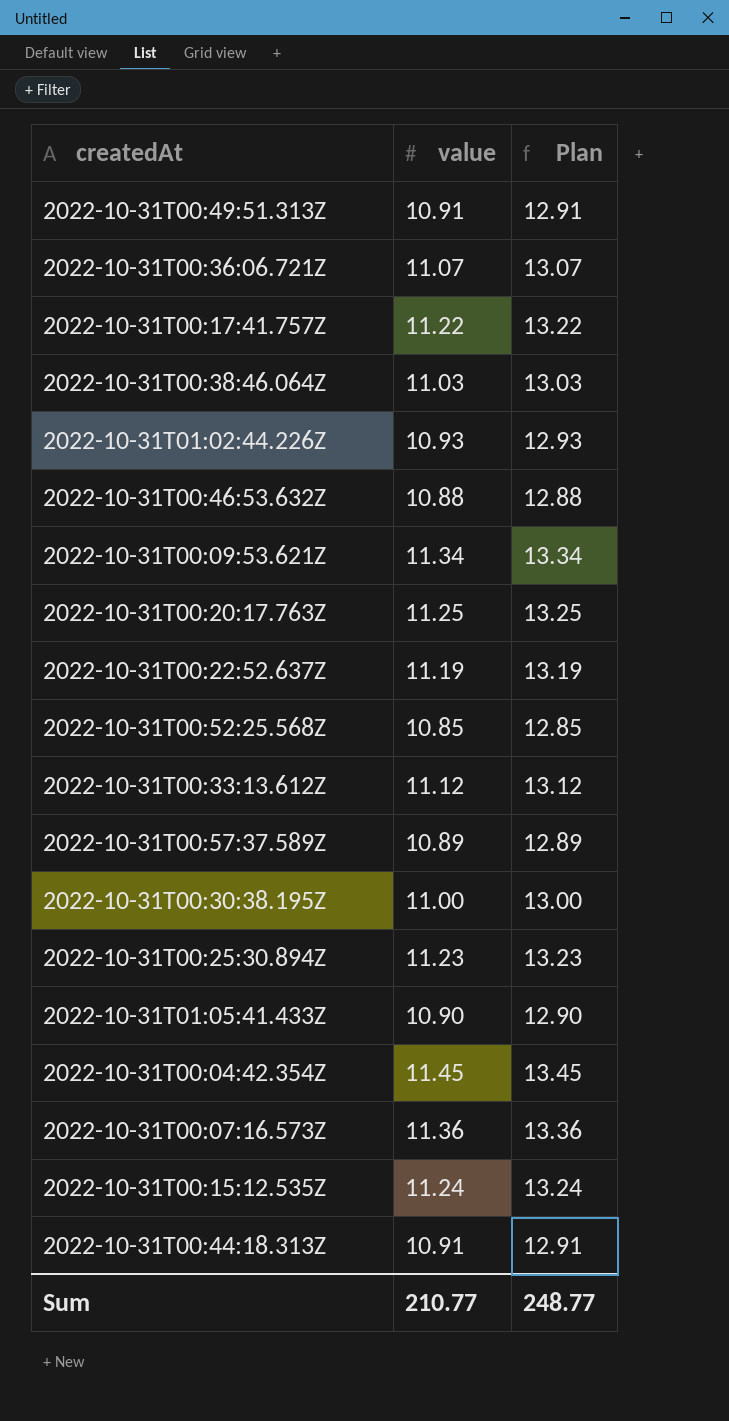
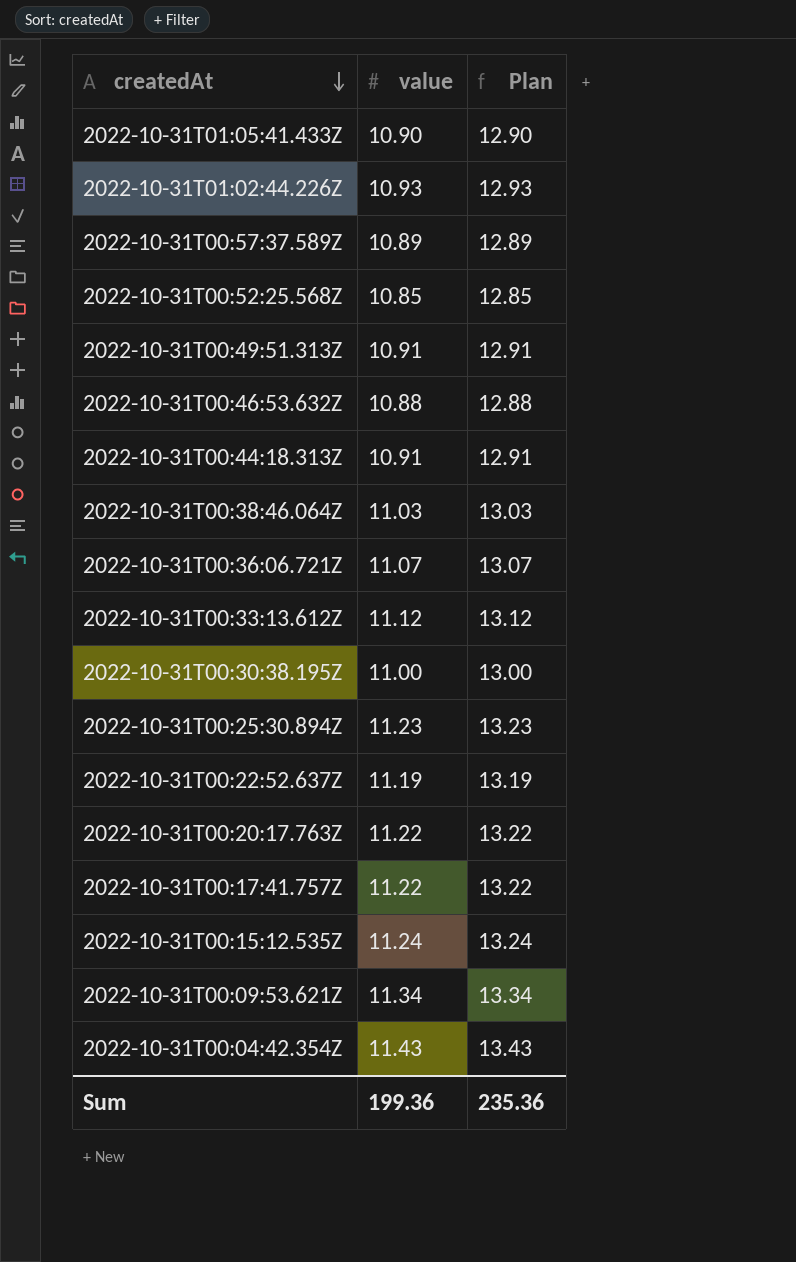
row order: none -> createdAt descending
row 2022-10-31T00:07:16.573Z: 11.36 | 13.36 -> none
2022-10-31T00:20:17.763Z | value: 11.25 -> 11.22
2022-10-31T00:20:17.763Z | Plan: 13.25 -> 13.22
2022-10-31T00:04:42.354Z | value: 11.45 -> 11.43
2022-10-31T00:04:42.354Z | Plan: 13.45 -> 13.43
Sum | value: 210.77 -> 199.36
Sum | Plan: 248.77 -> 235.36

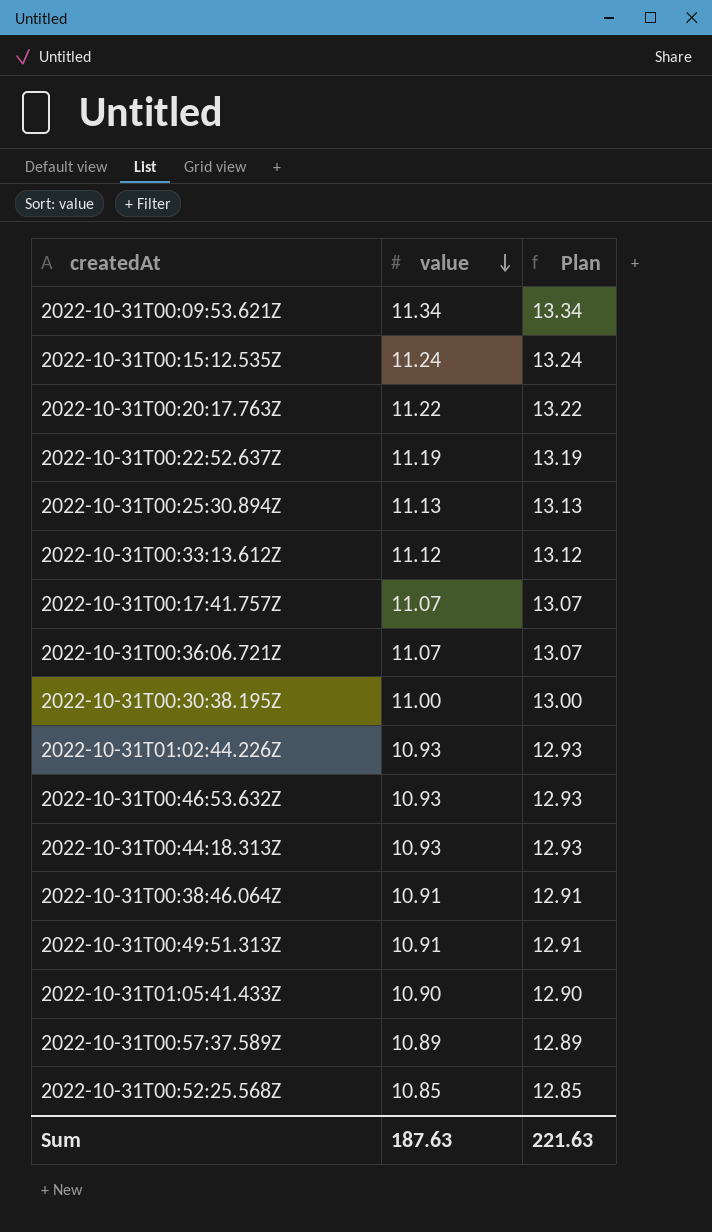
row order: createdAt descending -> value descending
row 2022-10-31T00:04:42.354Z: 11.43 | 13.43 -> none
2022-10-31T00:25:30.894Z | value: 11.23 -> 11.13
2022-10-31T00:25:30.894Z | Plan: 13.23 -> 13.13
2022-10-31T00:17:41.757Z | value: 11.22 -> 11.07
2022-10-31T00:17:41.757Z | Plan: 13.22 -> 13.07
2022-10-31T00:46:53.632Z | value: 10.88 -> 10.93
2022-10-31T00:46:53.632Z | Plan: 12.88 -> 12.93
2022-10-31T00:44:18.313Z | value: 10.91 -> 10.93
2022-10-31T00:44:18.313Z | Plan: 12.91 -> 12.93
2022-10-31T00:38:46.064Z | value: 11.03 -> 10.91
2022-10-31T00:38:46.064Z | Plan: 13.03 -> 12.91
Sum | value: 199.36 -> 187.63
Sum | Plan: 235.36 -> 221.63

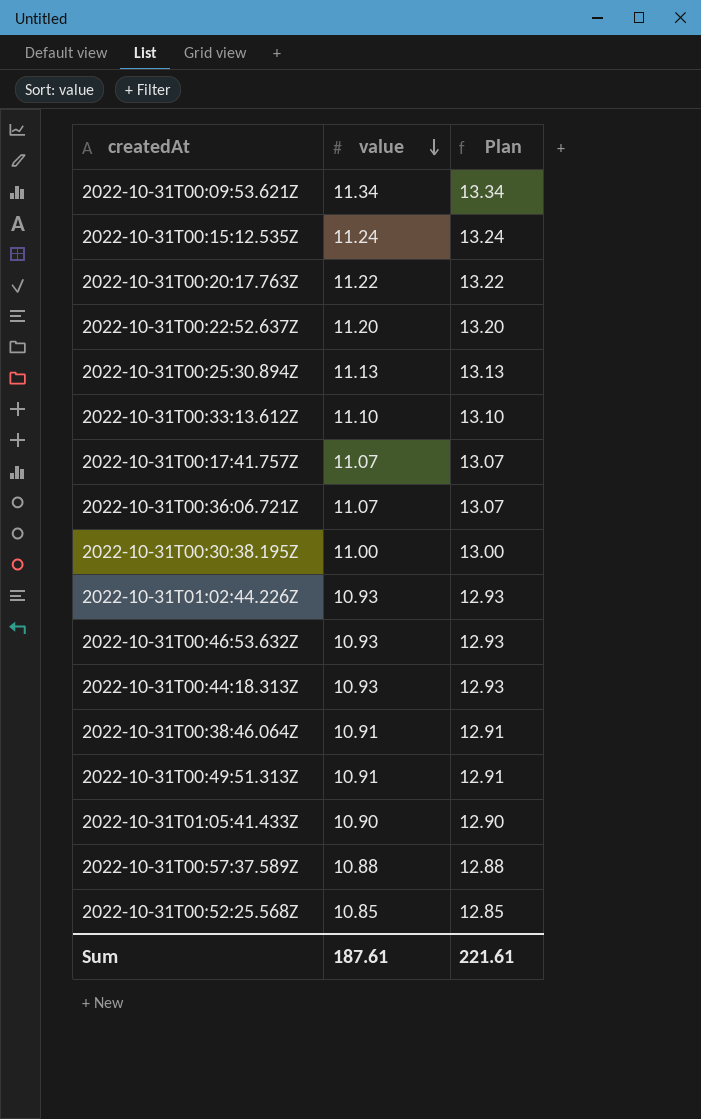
2022-10-31T00:22:52.637Z | value: 11.19 -> 11.20
2022-10-31T00:22:52.637Z | Plan: 13.19 -> 13.20
2022-10-31T00:33:13.612Z | value: 11.12 -> 11.10
2022-10-31T00:33:13.612Z | Plan: 13.12 -> 13.10
2022-10-31T00:57:37.589Z | value: 10.89 -> 10.88
2022-10-31T00:57:37.589Z | Plan: 12.89 -> 12.88
Sum | value: 187.63 -> 187.61
Sum | Plan: 221.63 -> 221.61

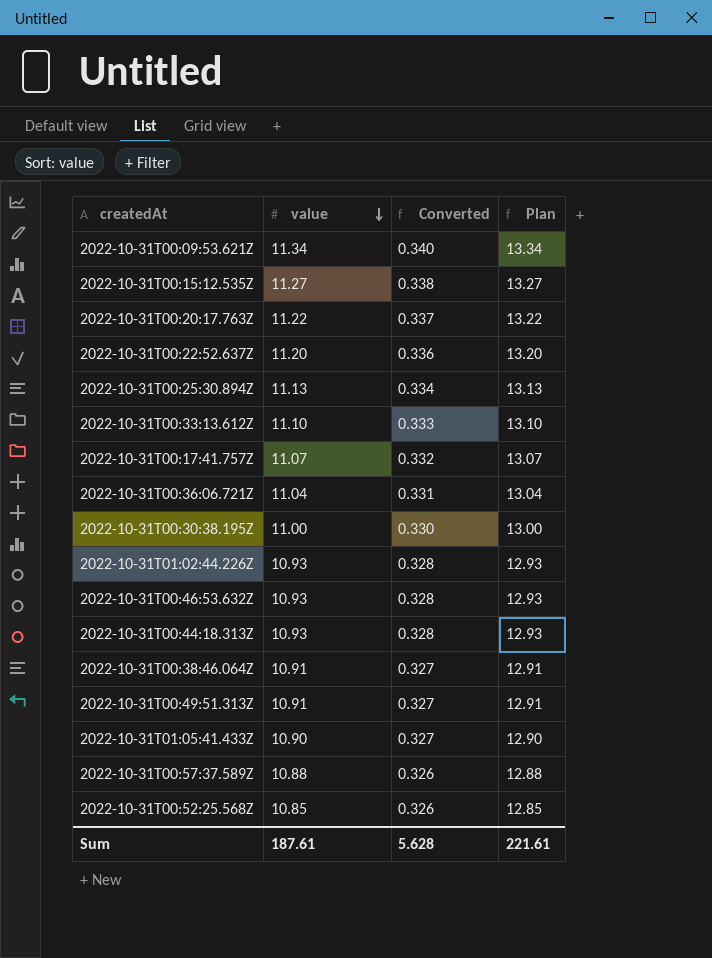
column Converted | formula: none -> [value] * 0.03
2022-10-31T00:15:12.535Z | value: 11.24 -> 11.27
2022-10-31T00:15:12.535Z | Plan: 13.24 -> 13.27
2022-10-31T00:36:06.721Z | value: 11.07 -> 11.04
2022-10-31T00:36:06.721Z | Plan: 13.07 -> 13.04

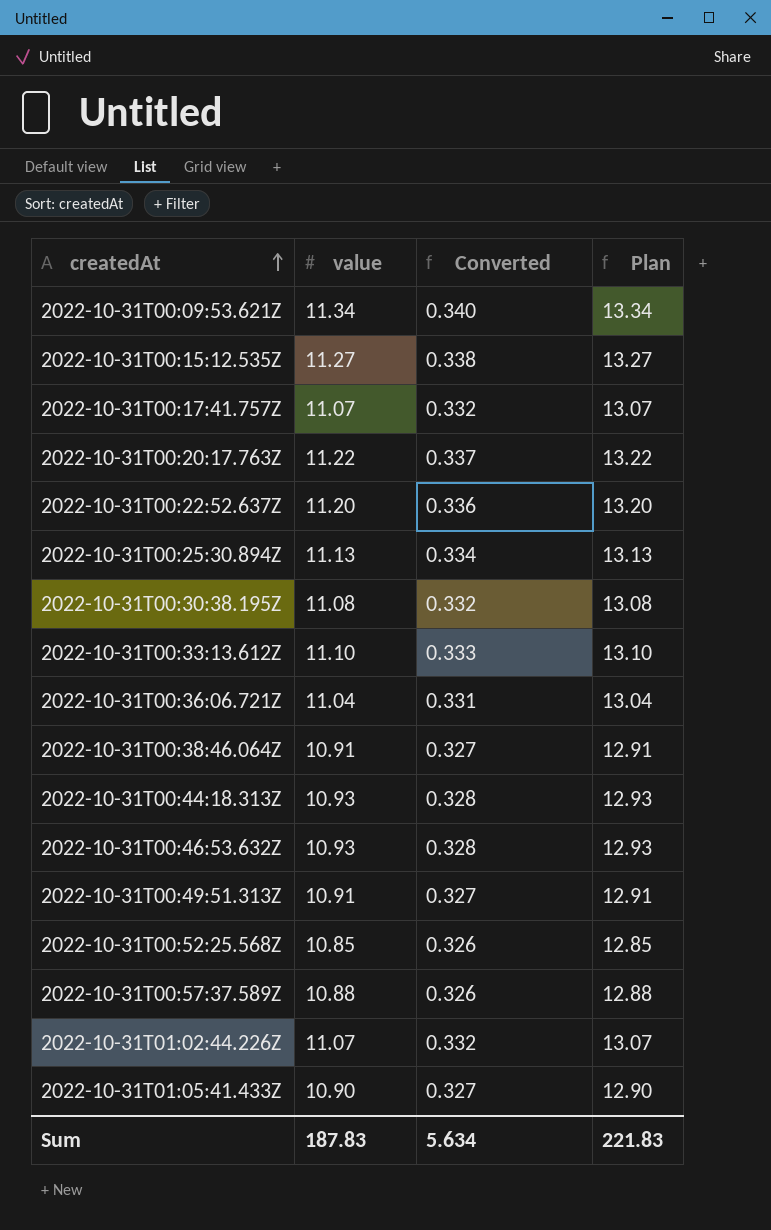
row order: value descending -> createdAt ascending
2022-10-31T00:30:38.195Z | value: 11.00 -> 11.08
2022-10-31T00:30:38.195Z | Converted: 0.330 -> 0.332
2022-10-31T00:30:38.195Z | Plan: 13.00 -> 13.08
2022-10-31T01:02:44.226Z | value: 10.93 -> 11.07
2022-10-31T01:02:44.226Z | Converted: 0.328 -> 0.332
2022-10-31T01:02:44.226Z | Plan: 12.93 -> 13.07
Sum | value: 187.61 -> 187.83
Sum | Converted: 5.628 -> 5.634
Sum | Plan: 221.61 -> 221.83

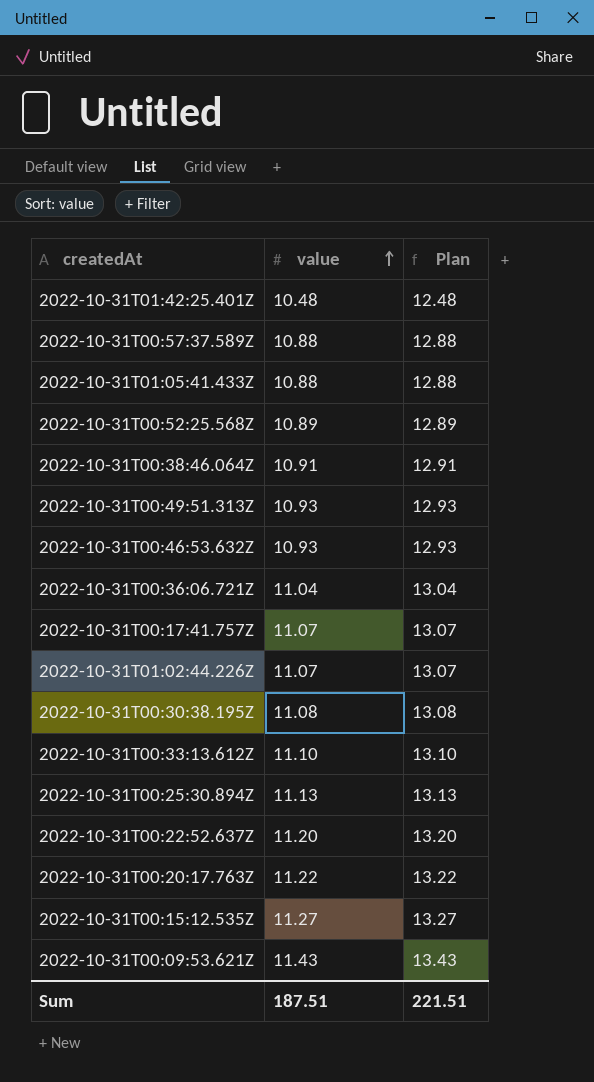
row order: createdAt ascending -> value ascending
column Converted | formula: [value] * 0.03 -> none
row 2022-10-31T00:44:18.313Z: 10.93 | 0.328 | 12.93 -> none
row 2022-10-31T01:42:25.401Z: none -> 10.48 | 12.48
2022-10-31T01:05:41.433Z | value: 10.90 -> 10.88
2022-10-31T01:05:41.433Z | Plan: 12.90 -> 12.88
2022-10-31T00:52:25.568Z | value: 10.85 -> 10.89
2022-10-31T00:52:25.568Z | Plan: 12.85 -> 12.89
2022-10-31T00:49:51.313Z | value: 10.91 -> 10.93
2022-10-31T00:49:51.313Z | Plan: 12.91 -> 12.93
2022-10-31T00:09:53.621Z | value: 11.34 -> 11.43
2022-10-31T00:09:53.621Z | Plan: 13.34 -> 13.43
Sum | value: 187.83 -> 187.51
Sum | Plan: 221.83 -> 221.51

